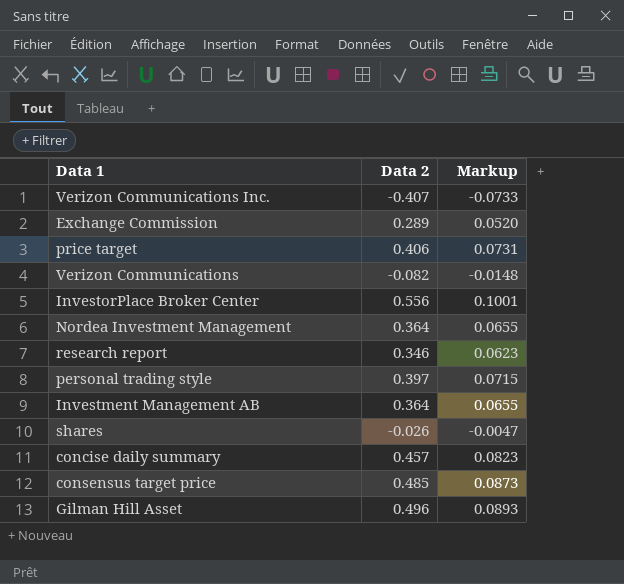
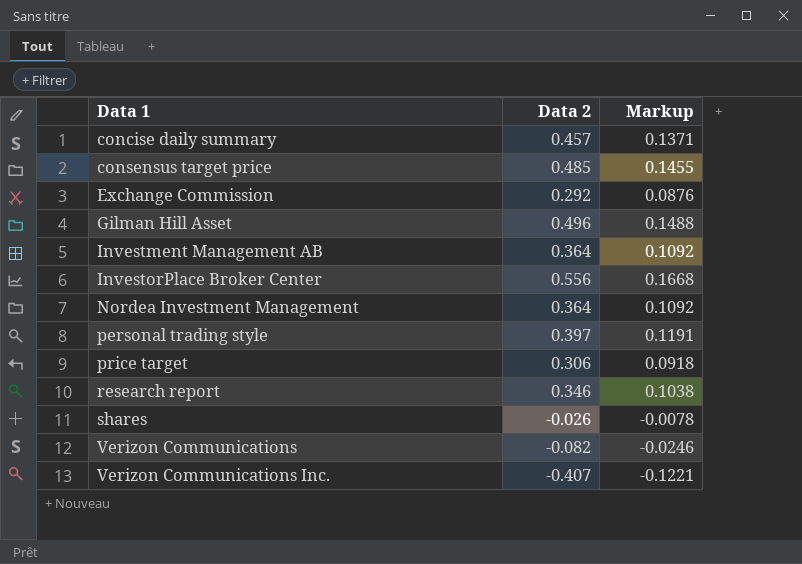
row order: none -> Data 1 ascending
column Markup | formula: [Data 2] * 0.18 -> [Data 2] * 0.3
Exchange Commission | Data 2: 0.289 -> 0.292
price target | Data 2: 0.406 -> 0.306

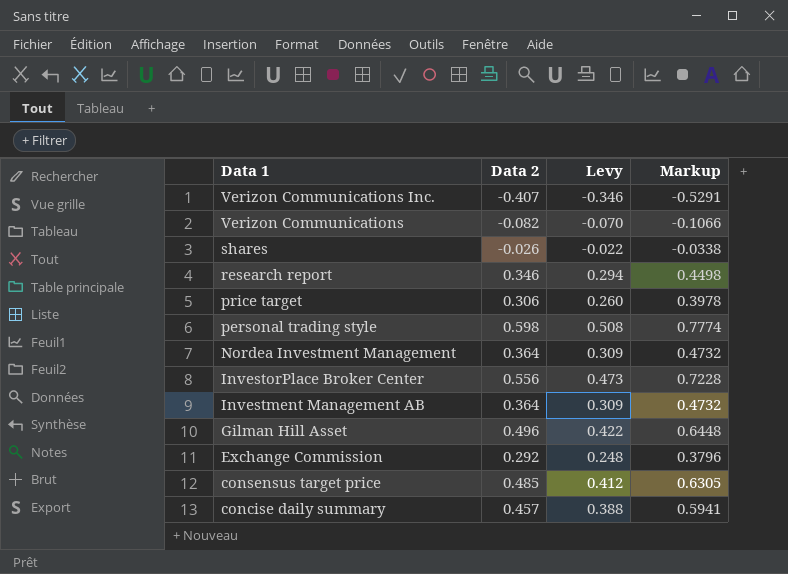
row order: Data 1 ascending -> Data 1 descending
column Levy | formula: none -> [Data 2] * 0.85
column Markup | formula: [Data 2] * 0.3 -> [Data 2] * 1.3
personal trading style | Data 2: 0.397 -> 0.598

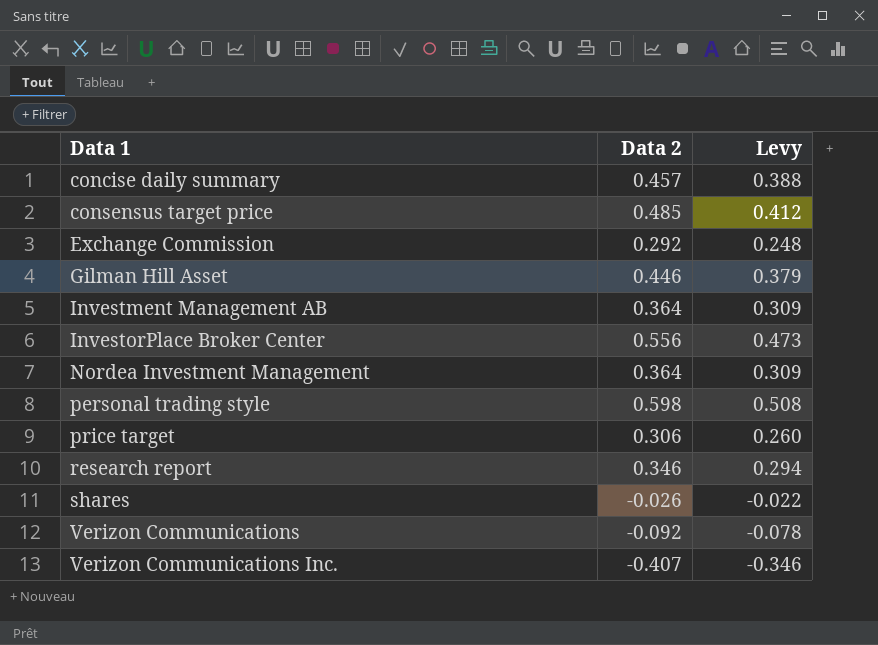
row order: Data 1 descending -> Data 1 ascending
column Markup | formula: [Data 2] * 1.3 -> none
Gilman Hill Asset | Data 2: 0.496 -> 0.446
Gilman Hill Asset | Levy: 0.422 -> 0.379
Verizon Communications | Data 2: -0.082 -> -0.092
Verizon Communications | Levy: -0.070 -> -0.078

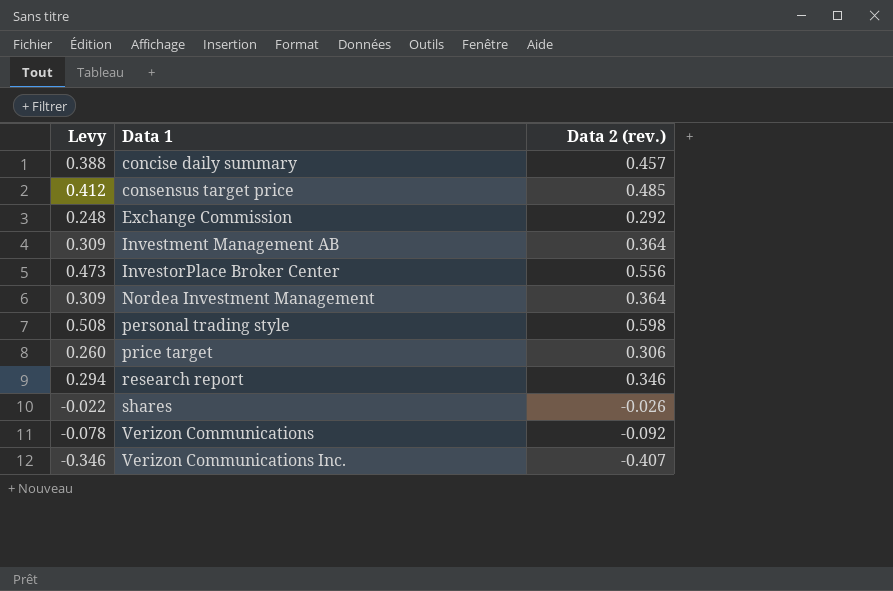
column Levy | position: 3 -> 1
column name: Data 2 -> Data 2 (rev.)
row Gilman Hill Asset: 0.446 | 0.379 -> none

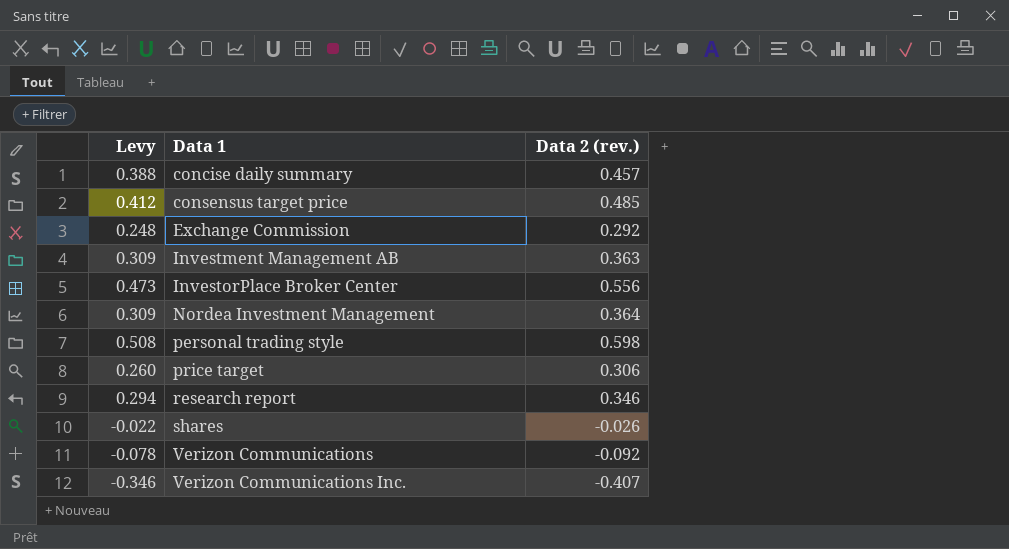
Investment Management AB | Data 2 (rev.): 0.364 -> 0.363

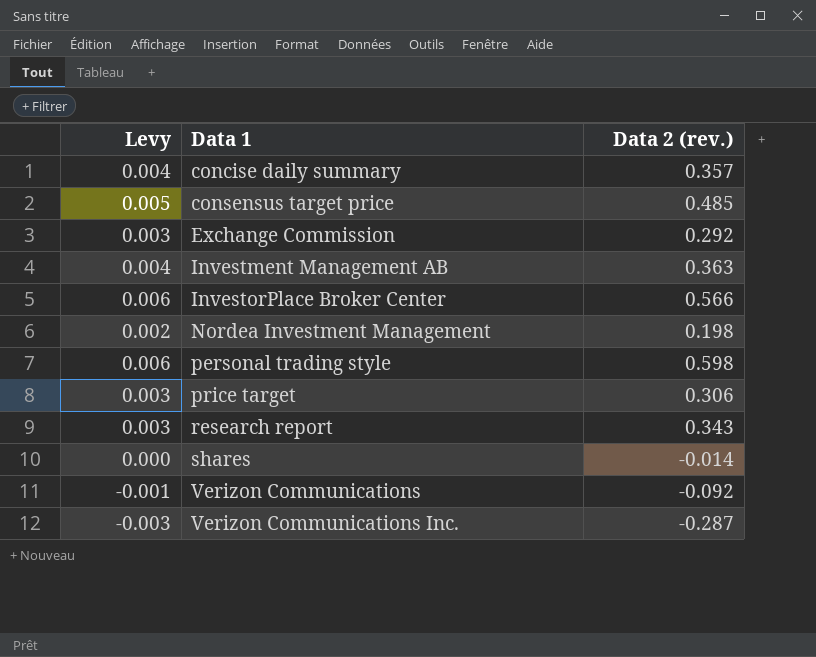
column Levy | formula: [Data 2 (rev.)] * 0.85 -> [Data 2 (rev.)] * 0.01
concise daily summary | Data 2 (rev.): 0.457 -> 0.357
InvestorPlace Broker Center | Data 2 (rev.): 0.556 -> 0.566
Nordea Investment Management | Data 2 (rev.): 0.364 -> 0.198
research report | Data 2 (rev.): 0.346 -> 0.343
shares | Data 2 (rev.): -0.026 -> -0.014
Verizon Communications Inc. | Data 2 (rev.): -0.407 -> -0.287

